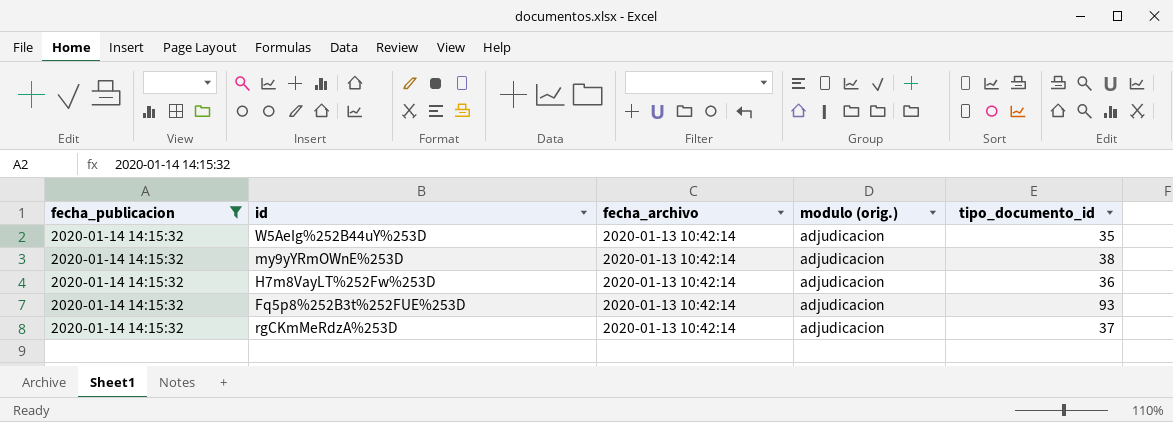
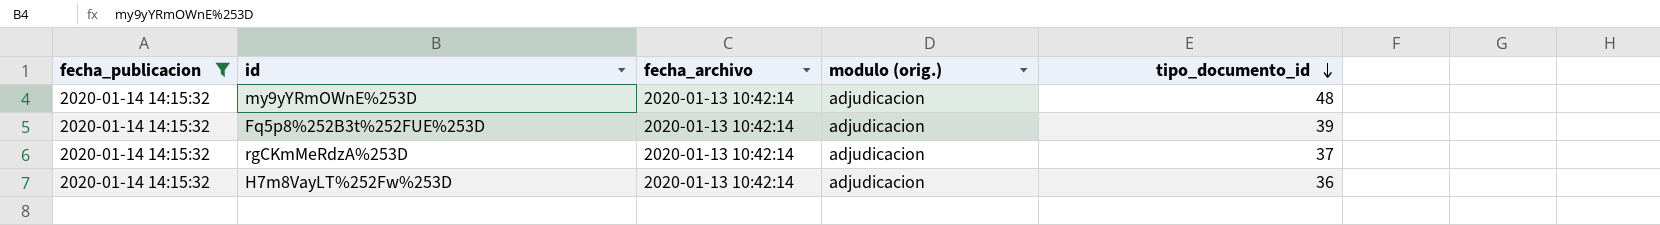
row order: none -> tipo_documento_id descending
row W5AeIg%252B44uY%253D: 2020-01-14 14:15:32 | 2020-01-13 10:42:14 | adjudicacion | 35 -> none
my9yYRmOWnE%253D | tipo_documento_id: 38 -> 48
Fq5p8%252B3t%252FUE%253D | tipo_documento_id: 93 -> 39

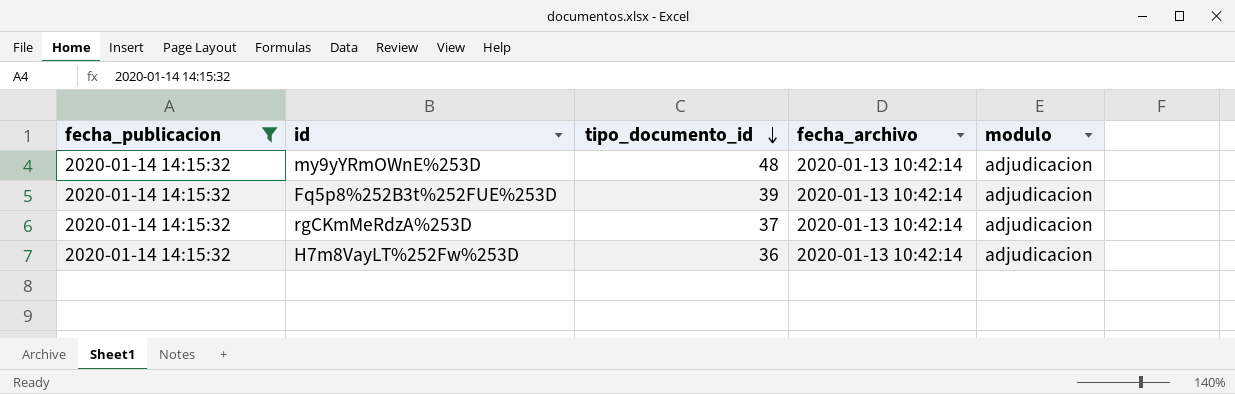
column tipo_documento_id | position: 5 -> 3
column name: modulo (orig.) -> modulo

